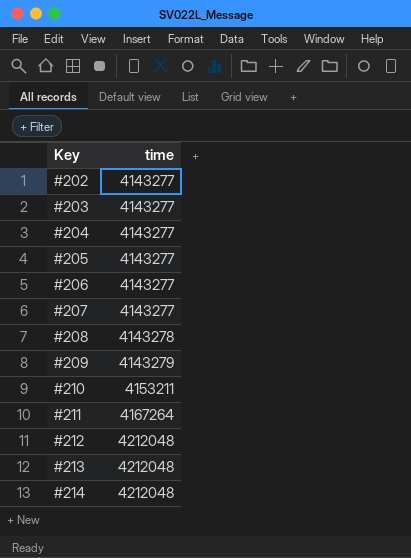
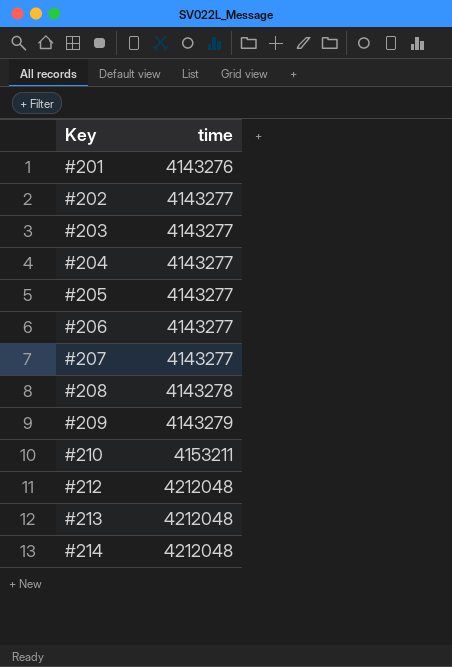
row #211: 4167264 -> none
row #201: none -> 4143276

